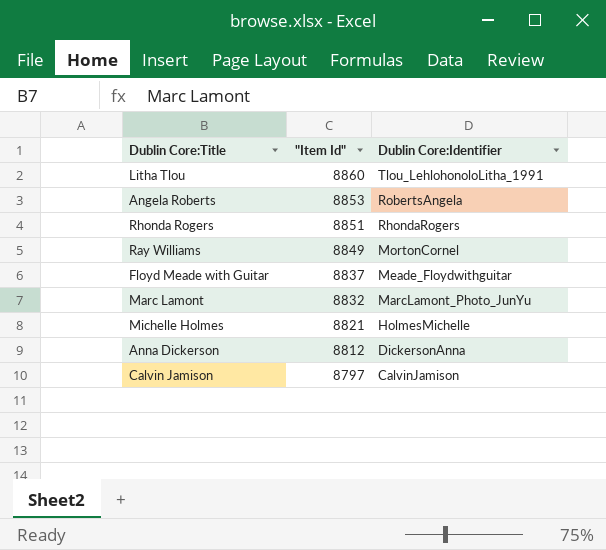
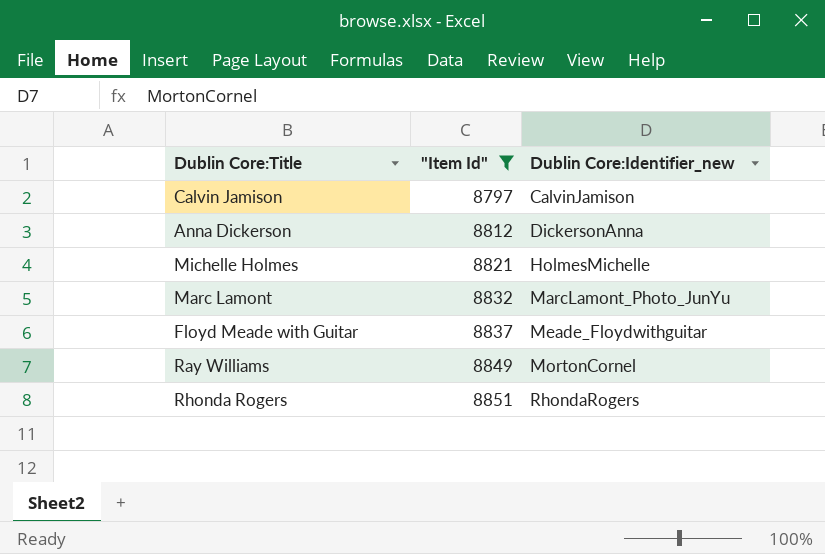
filter: none -> "Item Id" <= 8851
row order: "Item Id" descending -> "Item Id" ascending
column name: Dublin Core:Identifier -> Dublin Core:Identifier_new

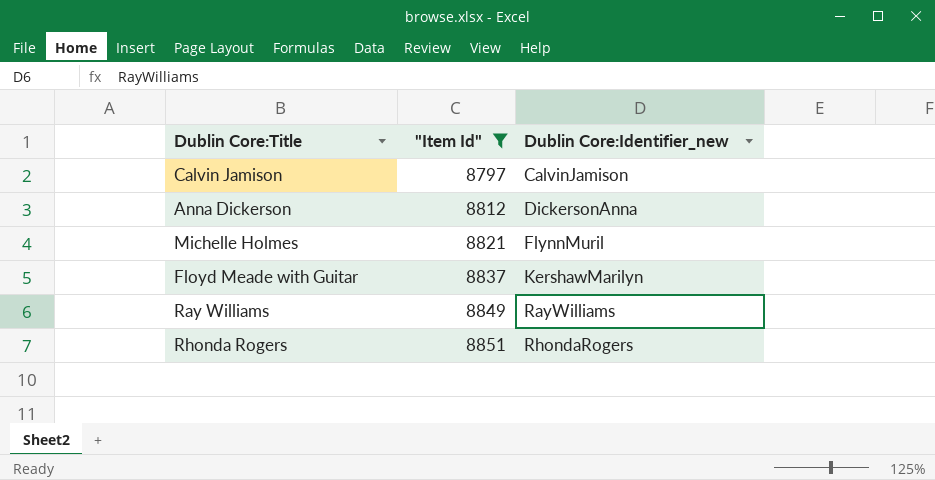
row Marc Lamont: 8832 | MarcLamont_Photo_JunYu -> none
Michelle Holmes | Dublin Core:Identifier_new: HolmesMichelle -> FlynnMuril
Floyd Meade with Guitar | Dublin Core:Identifier_new: Meade_Floydwithguitar -> KershawMarilyn
Ray Williams | Dublin Core:Identifier_new: MortonCornel -> RayWilliams

